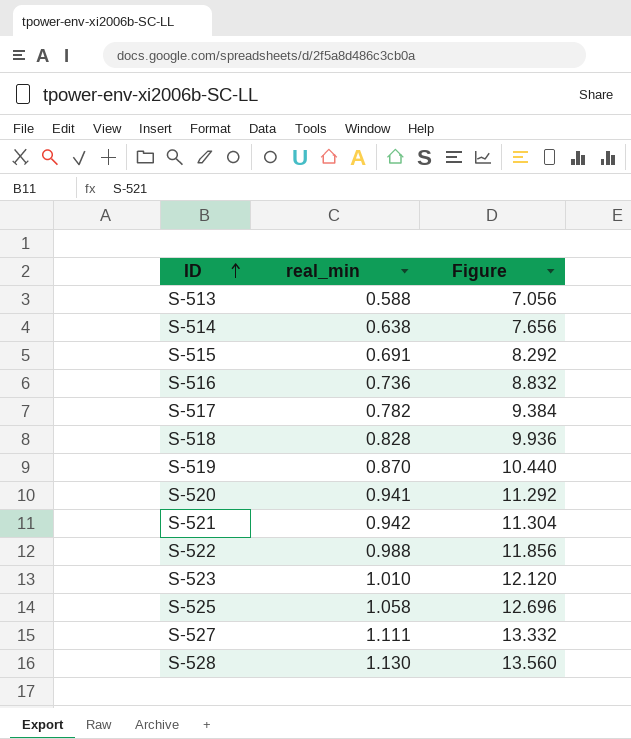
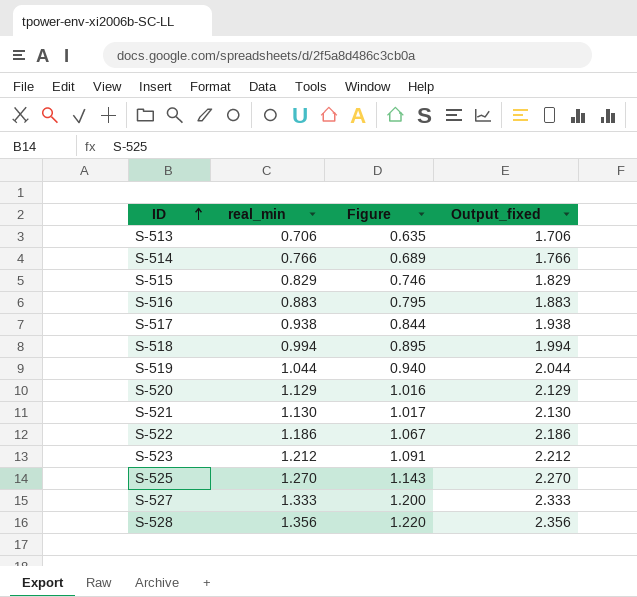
column Figure | formula: [real_min] * 12 -> [real_min] * 0.9
column Output_fixed | formula: none -> [real_min] + 1
S-513 | real_min: 0.588 -> 0.706
S-514 | real_min: 0.638 -> 0.766
S-515 | real_min: 0.691 -> 0.829
S-516 | real_min: 0.736 -> 0.883
S-517 | real_min: 0.782 -> 0.938
S-518 | real_min: 0.828 -> 0.994
S-519 | real_min: 0.870 -> 1.044
S-520 | real_min: 0.941 -> 1.129
S-521 | real_min: 0.942 -> 1.130
S-522 | real_min: 0.988 -> 1.186
S-523 | real_min: 1.010 -> 1.212
S-525 | real_min: 1.058 -> 1.270
S-527 | real_min: 1.111 -> 1.333
S-528 | real_min: 1.130 -> 1.356

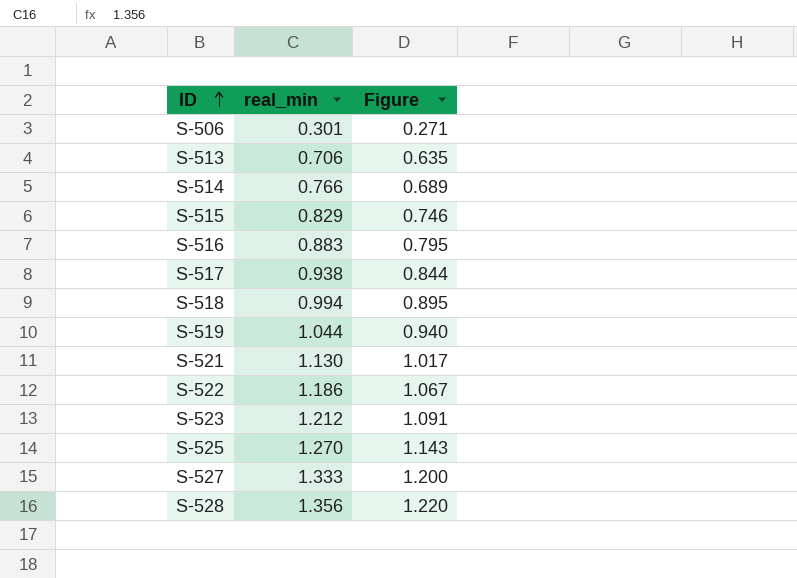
column Output_fixed | formula: [real_min] + 1 -> none
row S-520: 1.129 | 1.016 | 2.129 -> none
row S-506: none -> 0.301 | 0.271

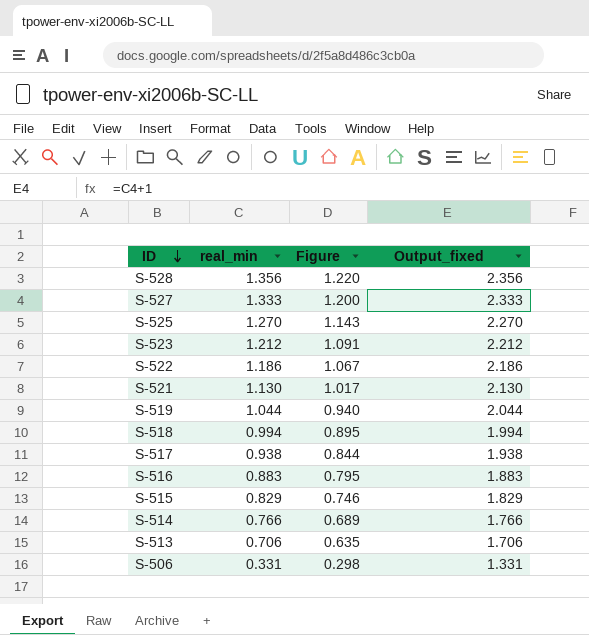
row order: ID ascending -> ID descending
column Output_fixed | formula: none -> [real_min] + 1
S-506 | real_min: 0.301 -> 0.331
S-506 | Figure: 0.271 -> 0.298

